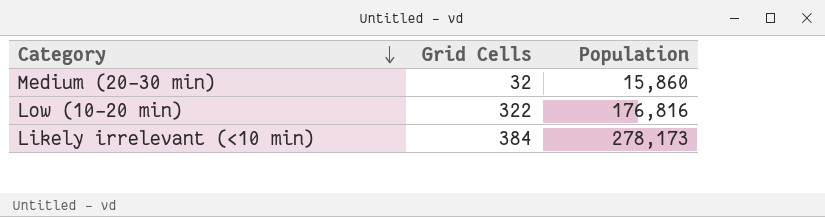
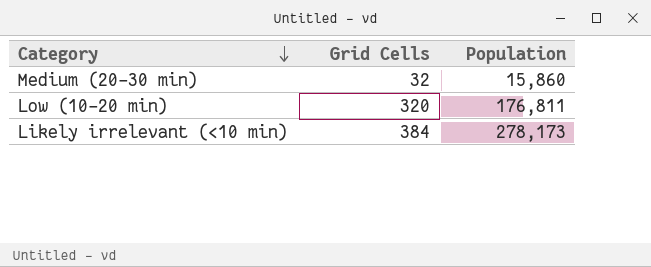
Low (10-20 min) | Grid Cells: 322 -> 320
Low (10-20 min) | Population: 176,816 -> 176,811

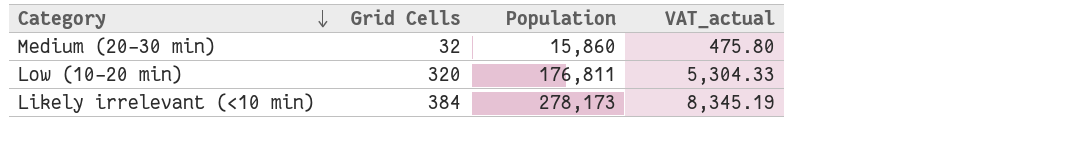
column VAT_actual | formula: none -> [Population] * 0.03

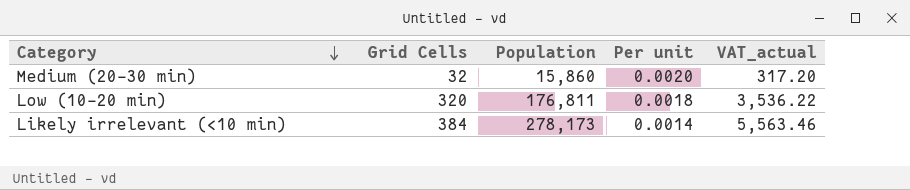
column Per unit | formula: none -> [Grid Cells] / [Population]
column VAT_actual | formula: [Population] * 0.03 -> [Population] * 0.02

